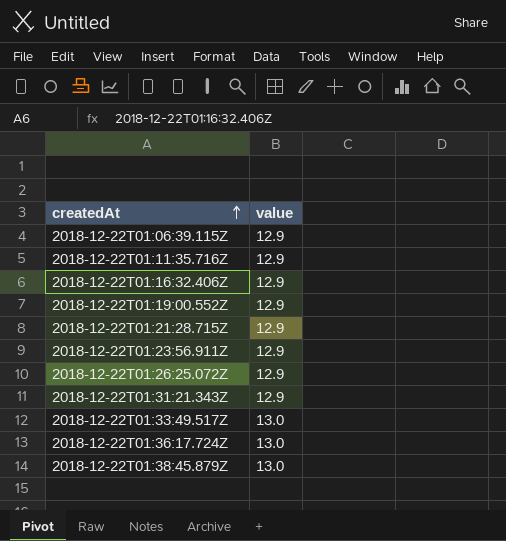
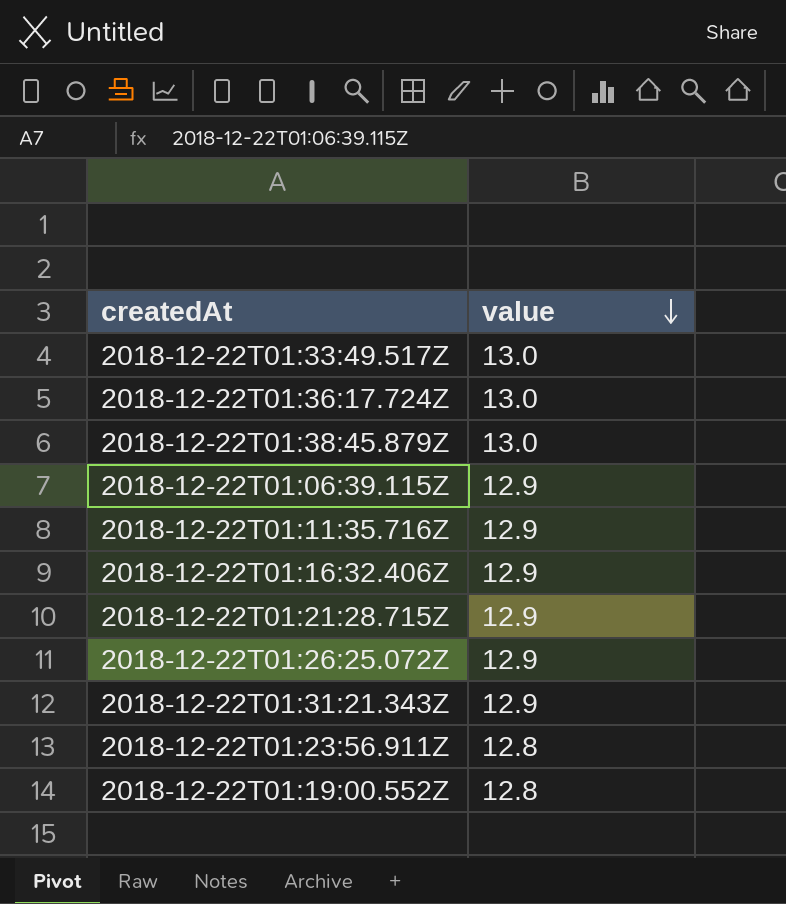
row order: createdAt ascending -> value descending
2018-12-22T01:23:56.911Z | value: 12.9 -> 12.8
2018-12-22T01:19:00.552Z | value: 12.9 -> 12.8

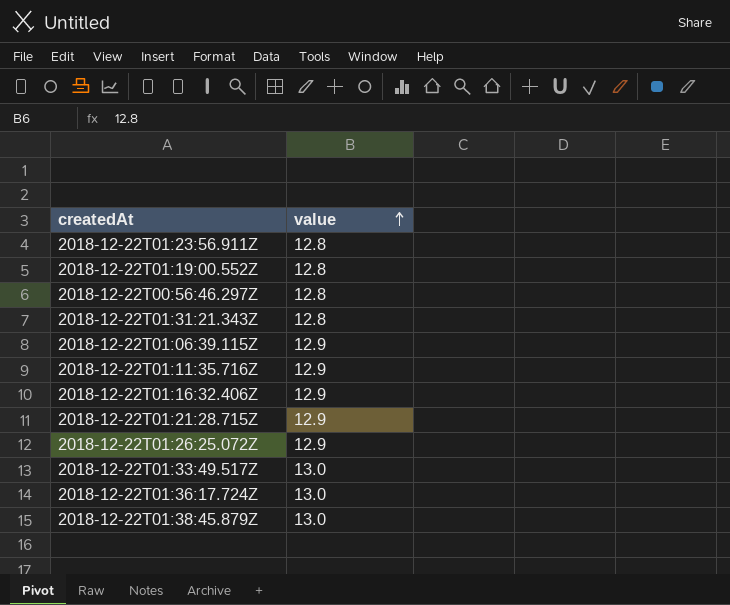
row order: value descending -> value ascending
row 2018-12-22T00:56:46.297Z: none -> 12.8
2018-12-22T01:31:21.343Z | value: 12.9 -> 12.8

